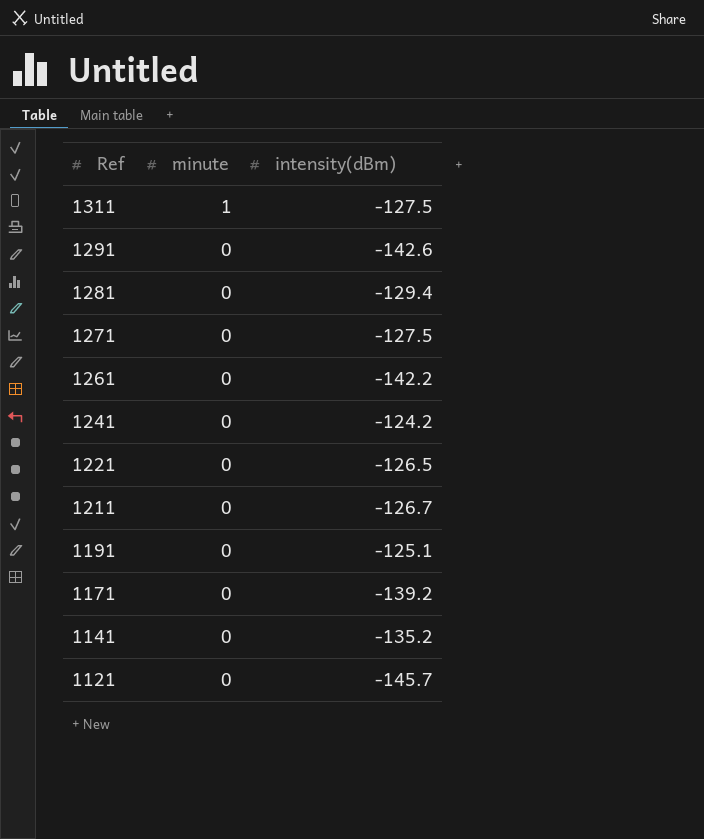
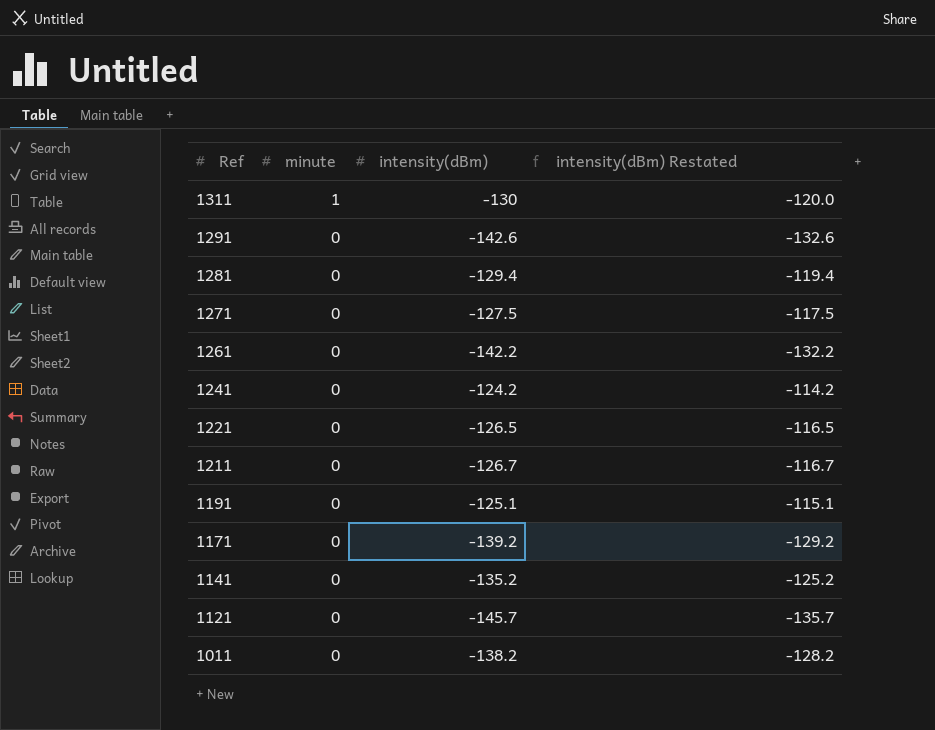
column intensity(dBm) Restated | formula: none -> [intensity(dBm)] + 10
1311 | intensity(dBm): -127.5 -> -130
row 1011: none -> 0 | -138.2 | -128.2

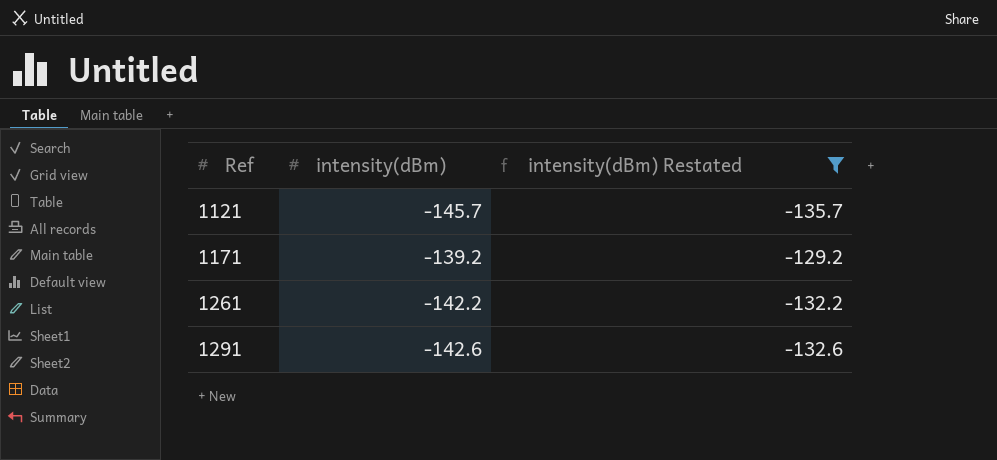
filter: none -> intensity(dBm) Restated <= -129.2
row order: Ref descending -> Ref ascending
column minute | position: 2 -> none

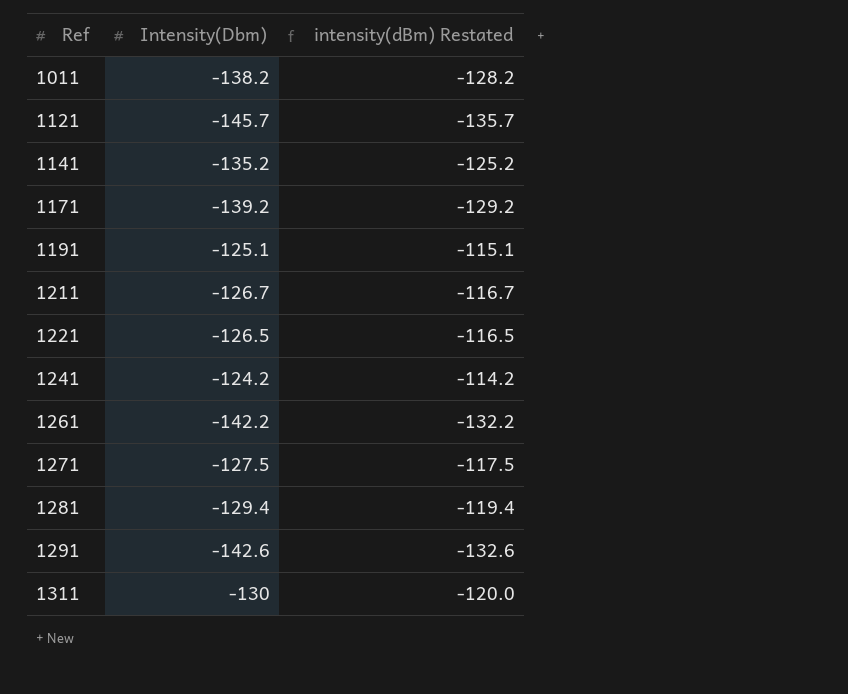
filter: intensity(dBm) Restated <= -129.2 -> none
column name: intensity(dBm) -> Intensity(Dbm)

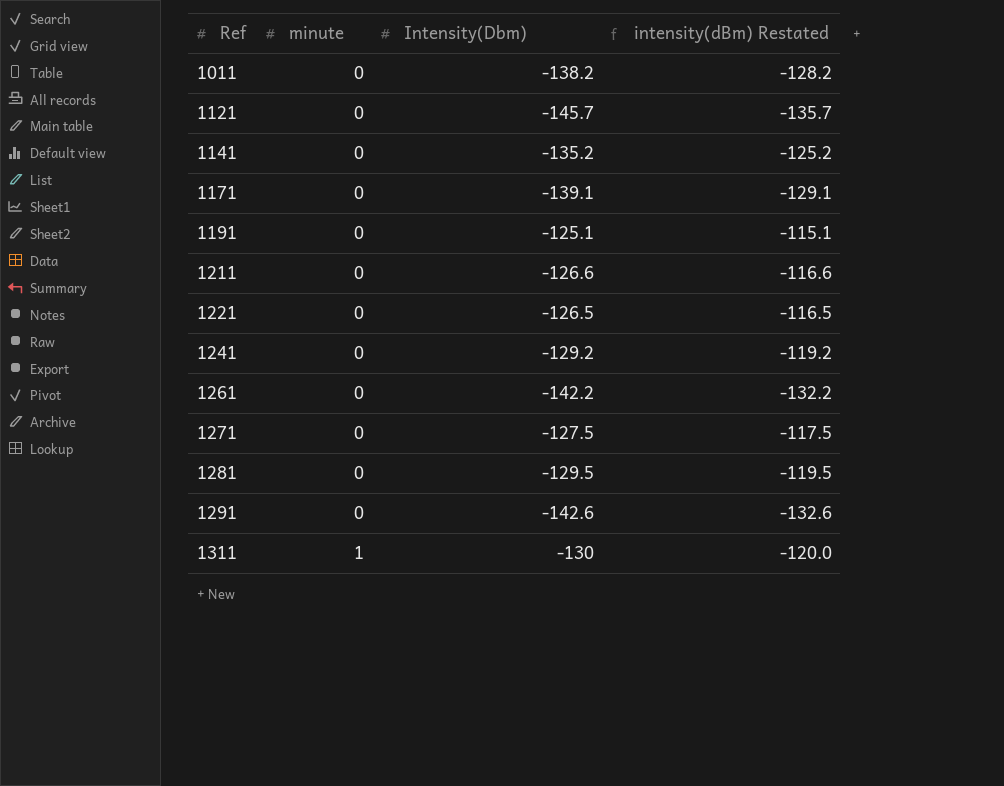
column minute | position: none -> 2
1171 | Intensity(Dbm): -139.2 -> -139.1
1171 | intensity(dBm) Restated: -129.2 -> -129.1
1211 | Intensity(Dbm): -126.7 -> -126.6
1211 | intensity(dBm) Restated: -116.7 -> -116.6
1241 | Intensity(Dbm): -124.2 -> -129.2
1241 | intensity(dBm) Restated: -114.2 -> -119.2
1281 | Intensity(Dbm): -129.4 -> -129.5
1281 | intensity(dBm) Restated: -119.4 -> -119.5

